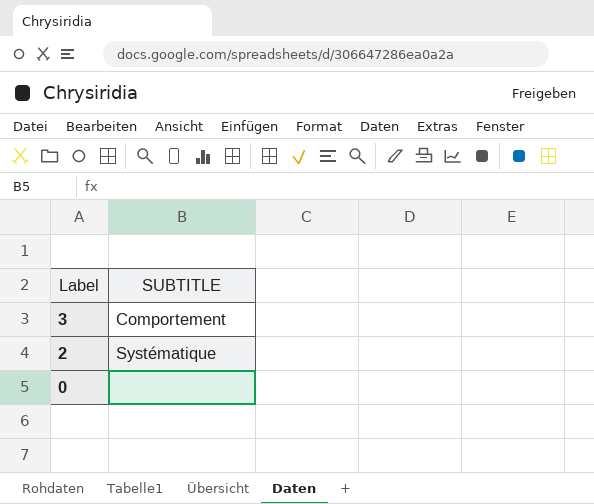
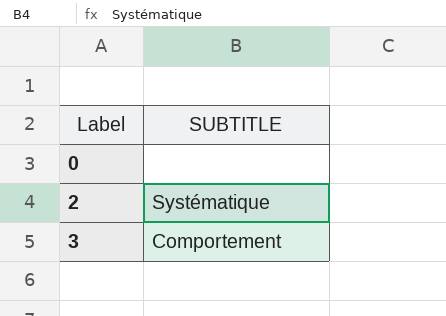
row order: Label descending -> Label ascending

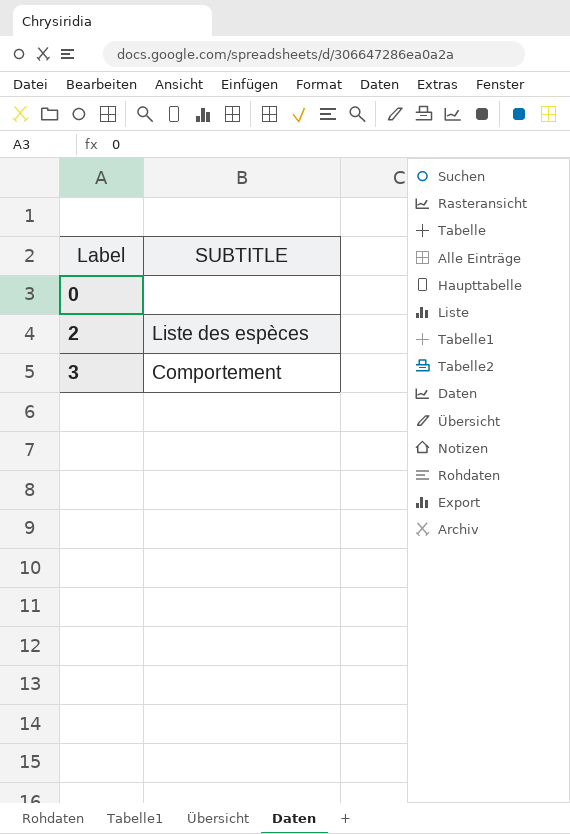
2 | SUBTITLE: Systématique -> Liste des espèces

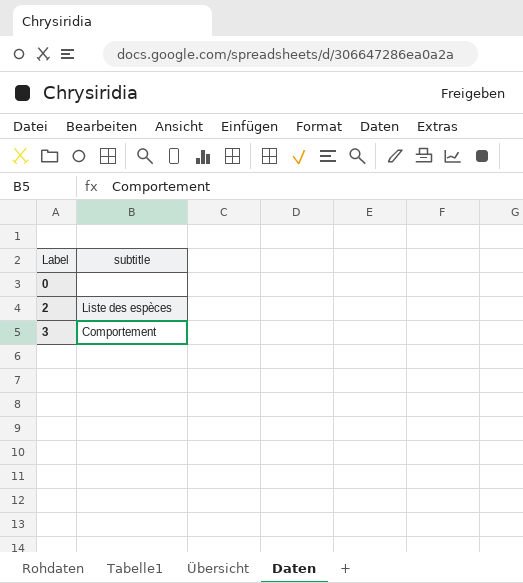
column name: SUBTITLE -> subtitle

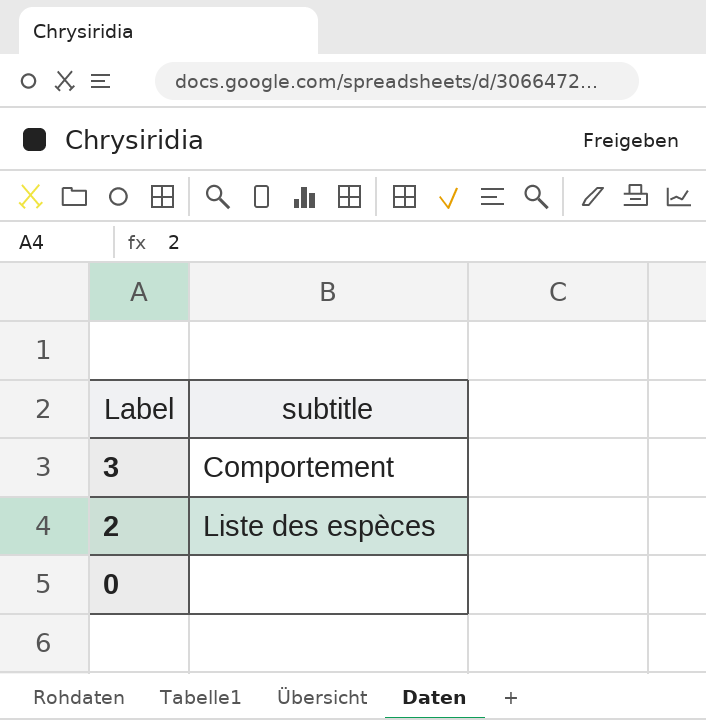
row order: Label ascending -> Label descending

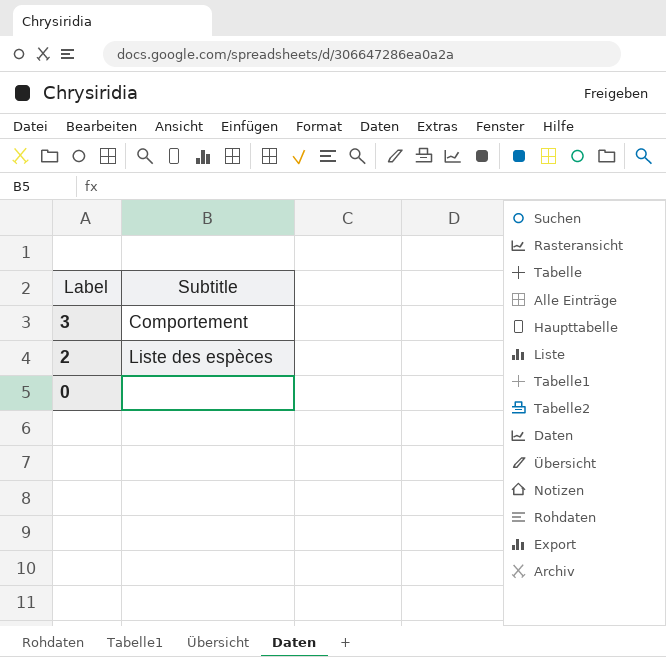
column name: subtitle -> Subtitle

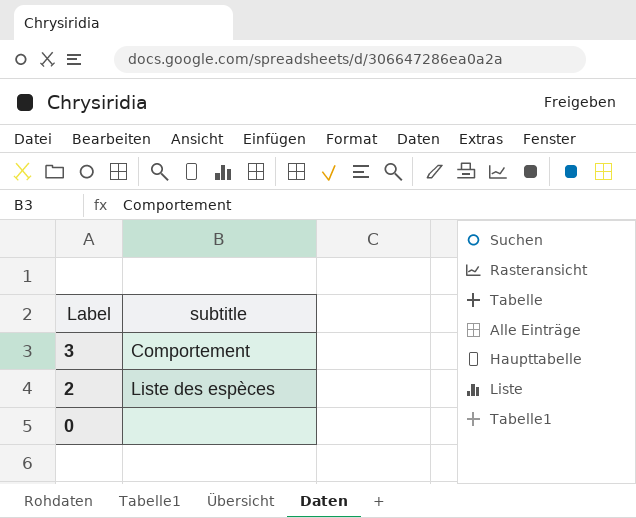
column name: Subtitle -> subtitle

